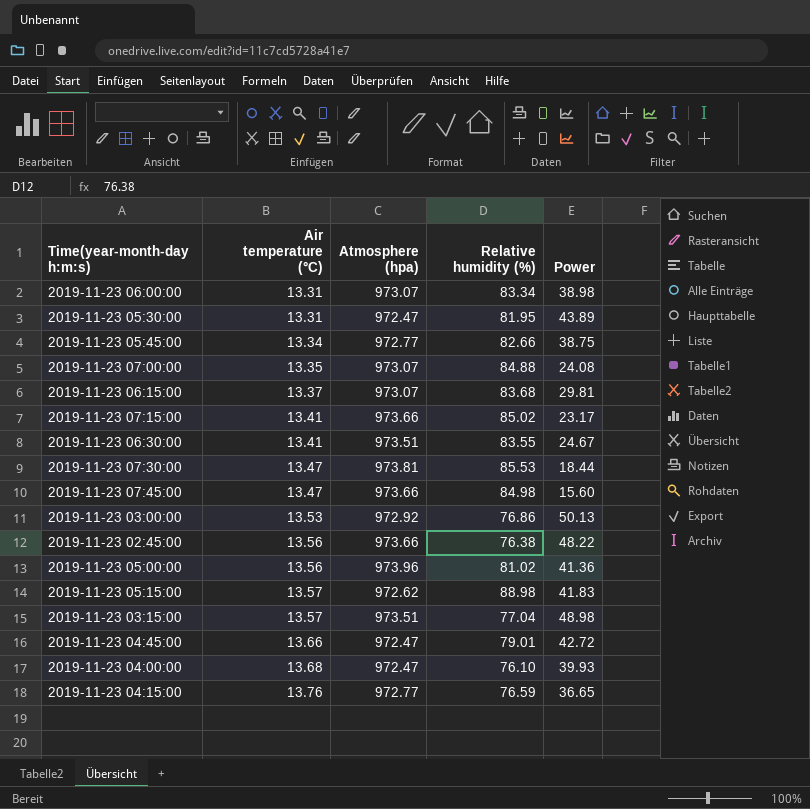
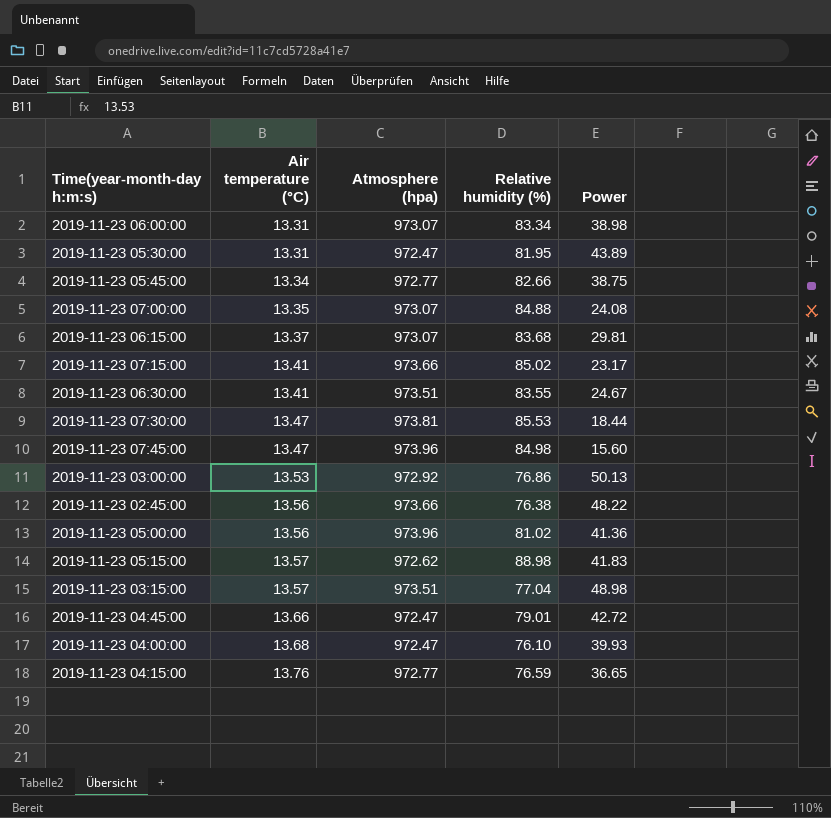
2019-11-23 07:45:00 | Atmosphere (hpa): 973.66 -> 973.96

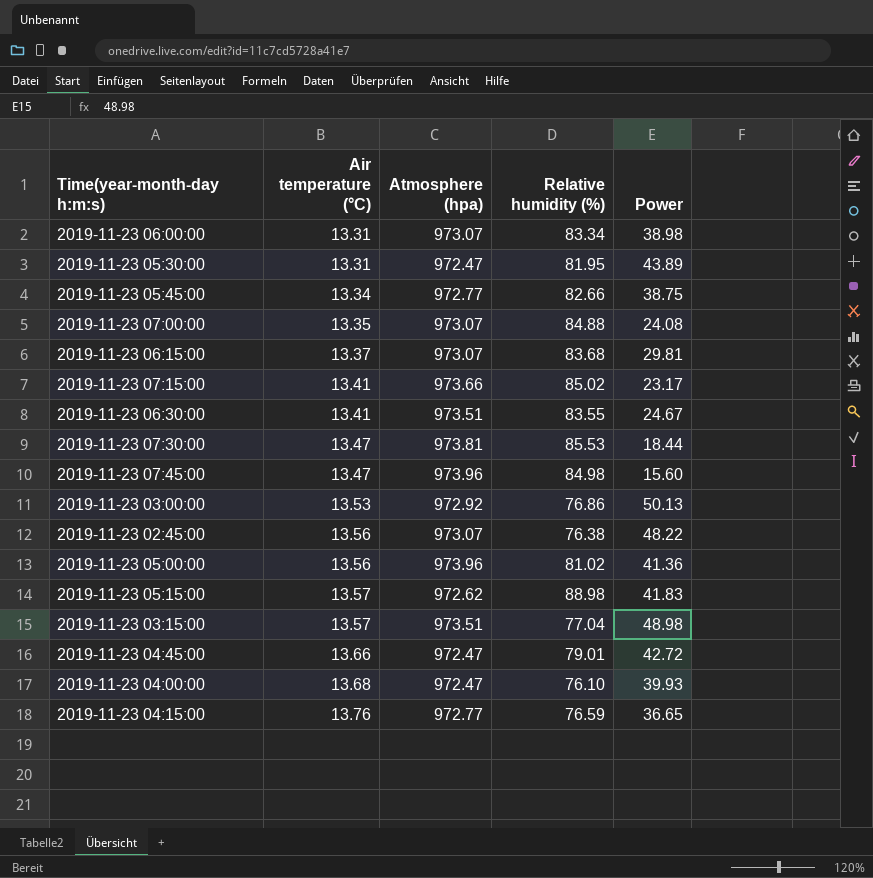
2019-11-23 02:45:00 | Atmosphere (hpa): 973.66 -> 973.07

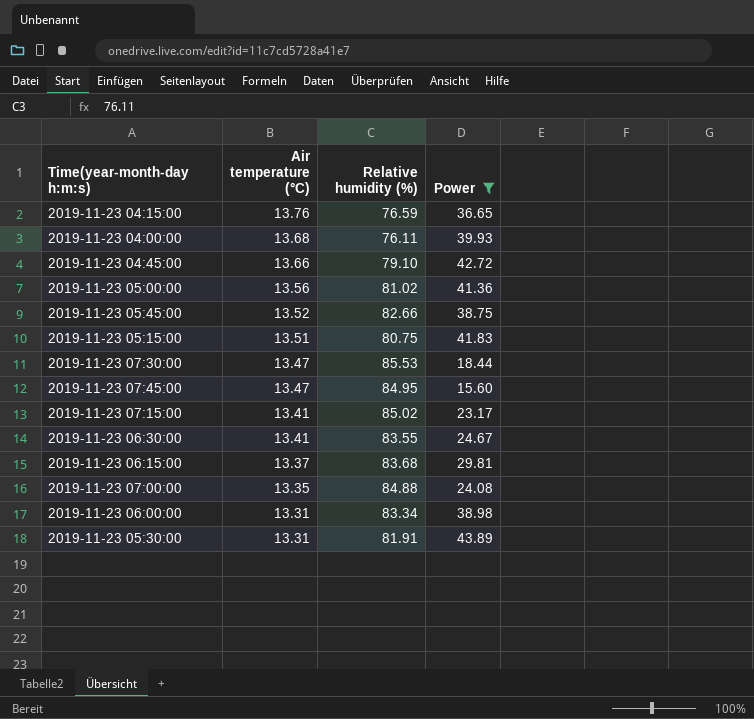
filter: none -> Power <= 43.89
row order: Air temperature (°C) ascending -> Air temperature (°C) descending
column Atmosphere (hpa) | position: 3 -> none
2019-11-23 04:00:00 | Relative humidity (%): 76.10 -> 76.11
2019-11-23 04:45:00 | Relative humidity (%): 79.01 -> 79.10
2019-11-23 05:45:00 | Air temperature (°C): 13.34 -> 13.52
2019-11-23 05:15:00 | Air temperature (°C): 13.57 -> 13.51
2019-11-23 05:15:00 | Relative humidity (%): 88.98 -> 80.75
2019-11-23 07:45:00 | Relative humidity (%): 84.98 -> 84.95
2019-11-23 05:30:00 | Relative humidity (%): 81.95 -> 81.91

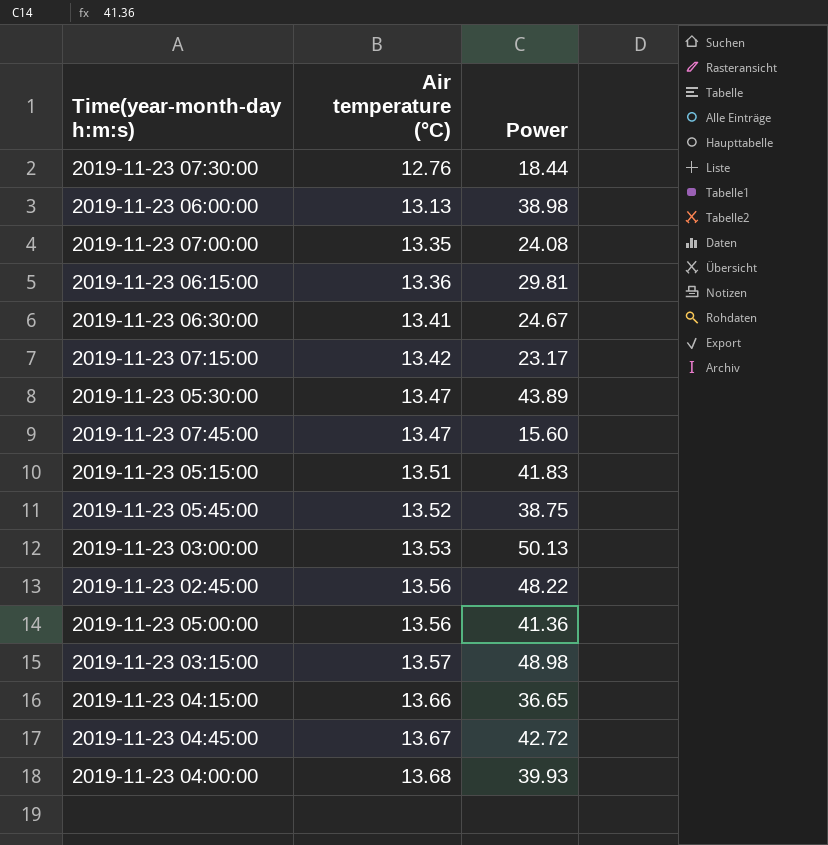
filter: Power <= 43.89 -> none
row order: Air temperature (°C) descending -> Air temperature (°C) ascending
column Relative humidity (%) | position: 3 -> none
2019-11-23 07:30:00 | Air temperature (°C): 13.47 -> 12.76
2019-11-23 06:00:00 | Air temperature (°C): 13.31 -> 13.13
2019-11-23 06:15:00 | Air temperature (°C): 13.37 -> 13.36
2019-11-23 07:15:00 | Air temperature (°C): 13.41 -> 13.42
2019-11-23 05:30:00 | Air temperature (°C): 13.31 -> 13.47
2019-11-23 04:15:00 | Air temperature (°C): 13.76 -> 13.66
2019-11-23 04:45:00 | Air temperature (°C): 13.66 -> 13.67

